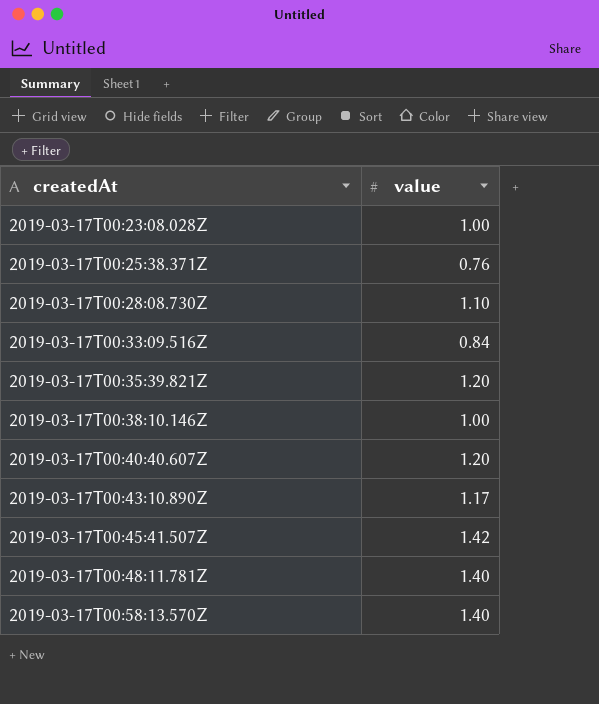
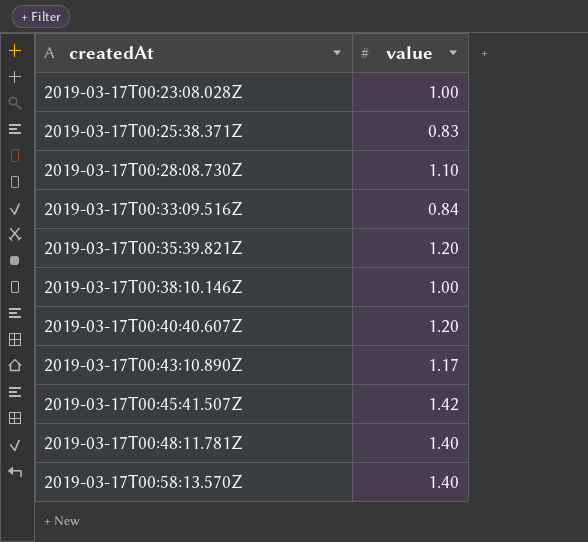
2019-03-17T00:25:38.371Z | value: 0.76 -> 0.83

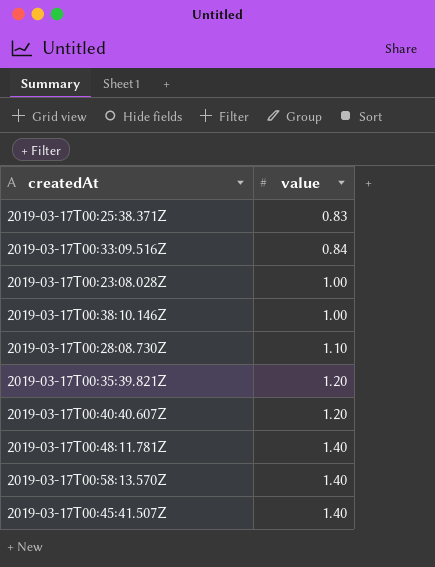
row order: createdAt ascending -> value ascending
row 2019-03-17T00:43:10.890Z: 1.17 -> none
2019-03-17T00:45:41.507Z | value: 1.42 -> 1.40

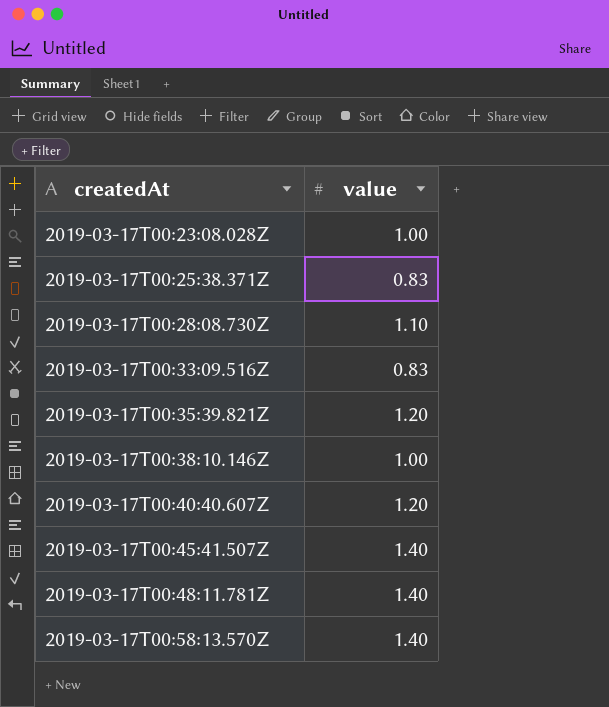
row order: value ascending -> createdAt ascending
2019-03-17T00:33:09.516Z | value: 0.84 -> 0.83

